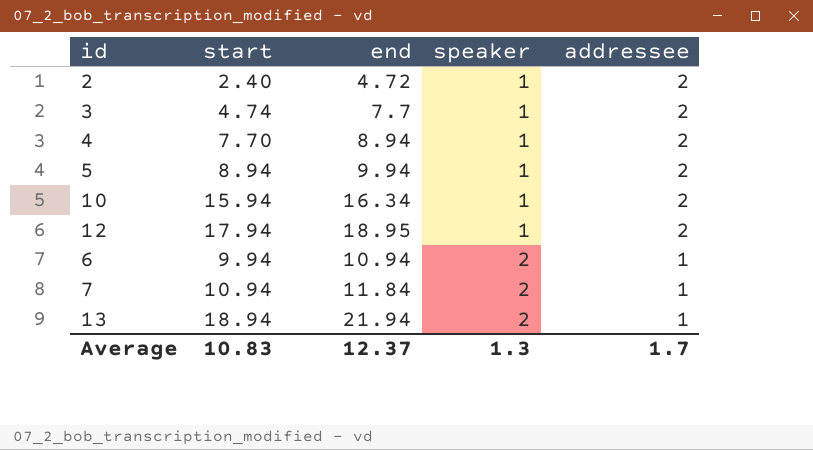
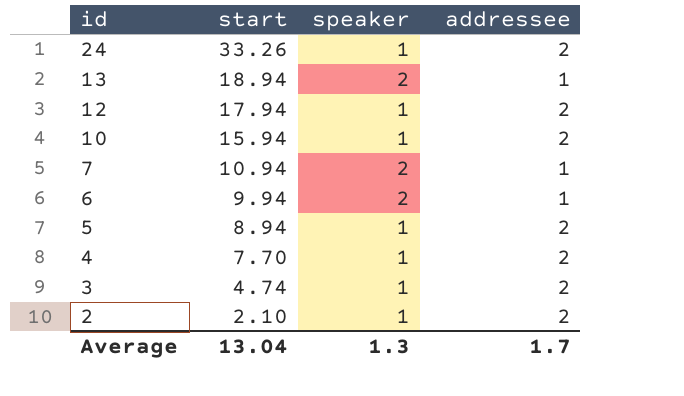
row order: speaker ascending -> id descending
column end | position: 3 -> none
row 24: none -> 33.26 | 1 | 2
2 | start: 2.40 -> 2.10
Average | start: 10.83 -> 13.04

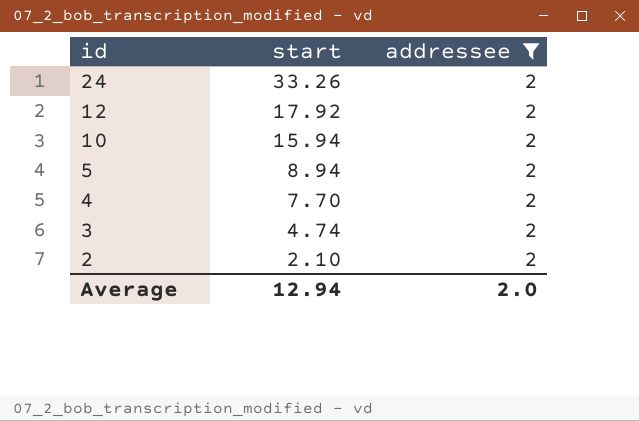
filter: none -> addressee = 2
column speaker | position: 3 -> none
12 | start: 17.94 -> 17.92
Average | start: 13.04 -> 12.94
Average | addressee: 1.7 -> 2.0

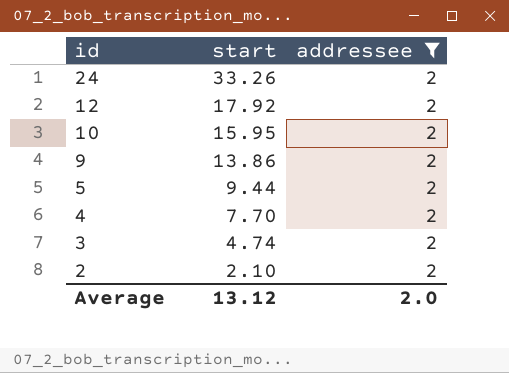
10 | start: 15.94 -> 15.95
row 9: none -> 13.86 | 2
5 | start: 8.94 -> 9.44
Average | start: 12.94 -> 13.12

